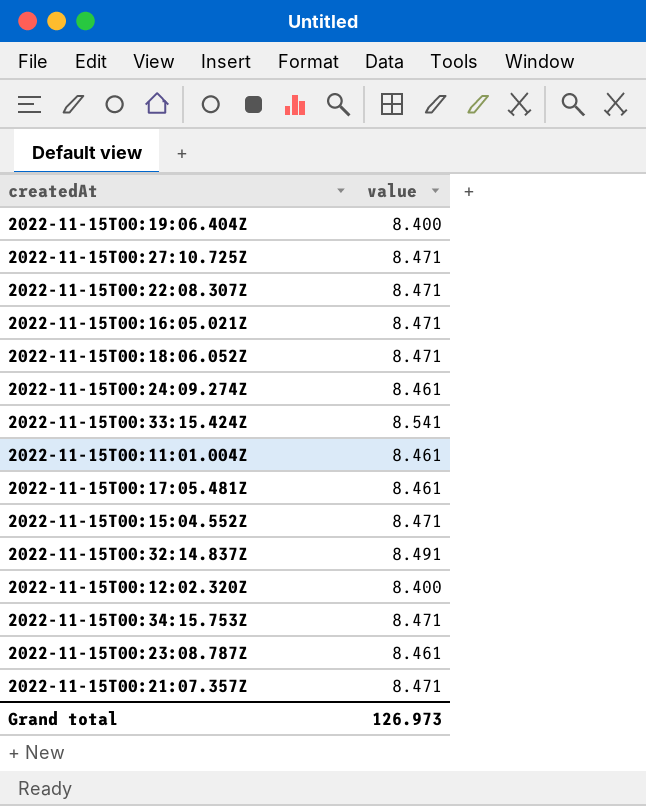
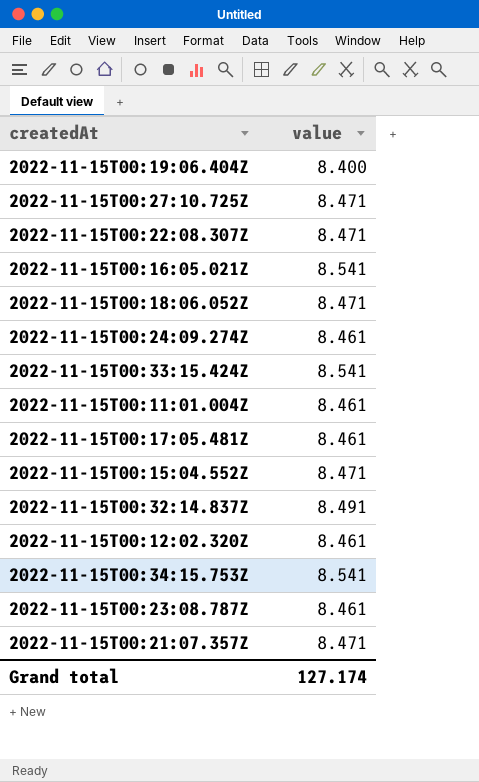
2022-11-15T00:16:05.021Z | value: 8.471 -> 8.541
2022-11-15T00:12:02.320Z | value: 8.400 -> 8.461
2022-11-15T00:34:15.753Z | value: 8.471 -> 8.541
Grand total | value: 126.973 -> 127.174

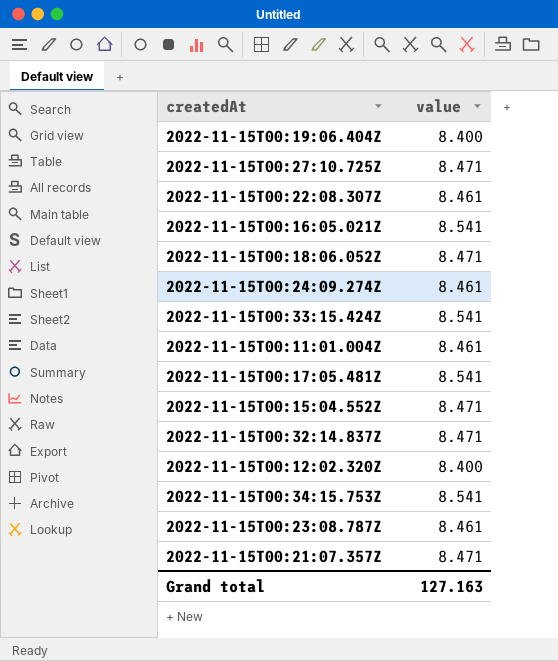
2022-11-15T00:22:08.307Z | value: 8.471 -> 8.461
2022-11-15T00:17:05.481Z | value: 8.461 -> 8.541
2022-11-15T00:32:14.837Z | value: 8.491 -> 8.471
2022-11-15T00:12:02.320Z | value: 8.461 -> 8.400
Grand total | value: 127.174 -> 127.163

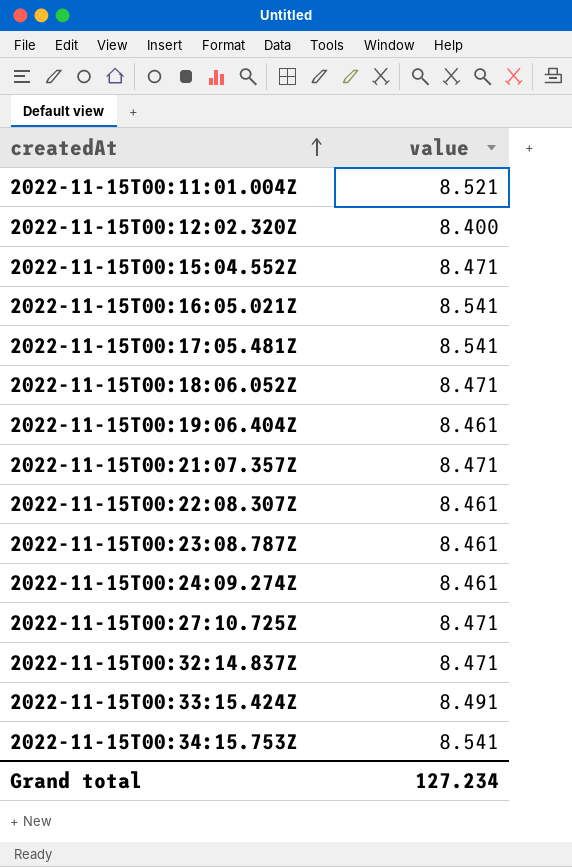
row order: none -> createdAt ascending
2022-11-15T00:11:01.004Z | value: 8.461 -> 8.521
2022-11-15T00:19:06.404Z | value: 8.400 -> 8.461
2022-11-15T00:33:15.424Z | value: 8.541 -> 8.491
Grand total | value: 127.163 -> 127.234

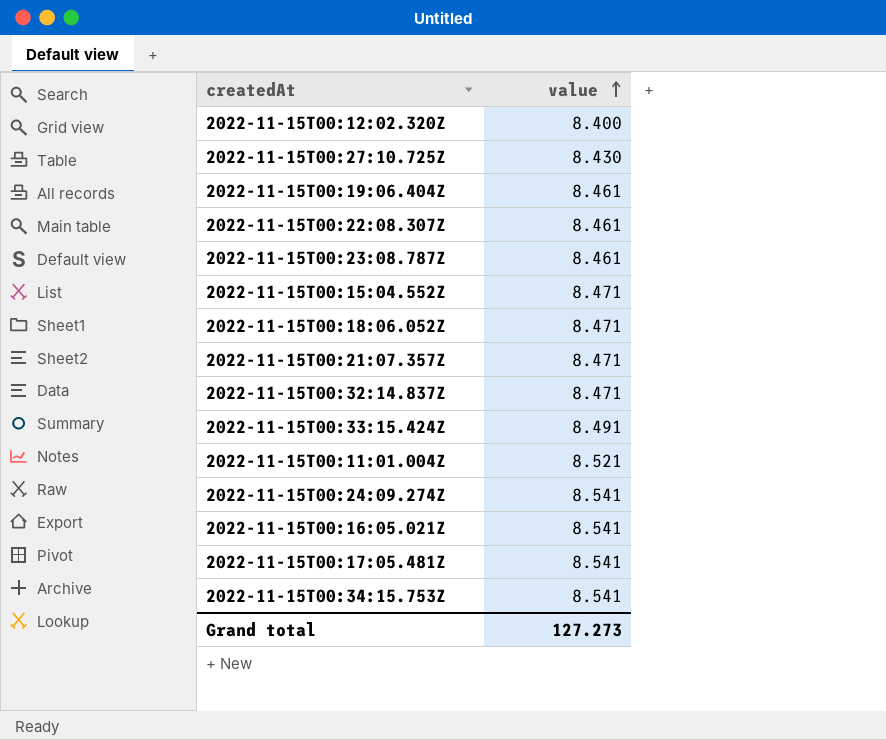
row order: createdAt ascending -> value ascending
2022-11-15T00:27:10.725Z | value: 8.471 -> 8.430
2022-11-15T00:24:09.274Z | value: 8.461 -> 8.541
Grand total | value: 127.234 -> 127.273

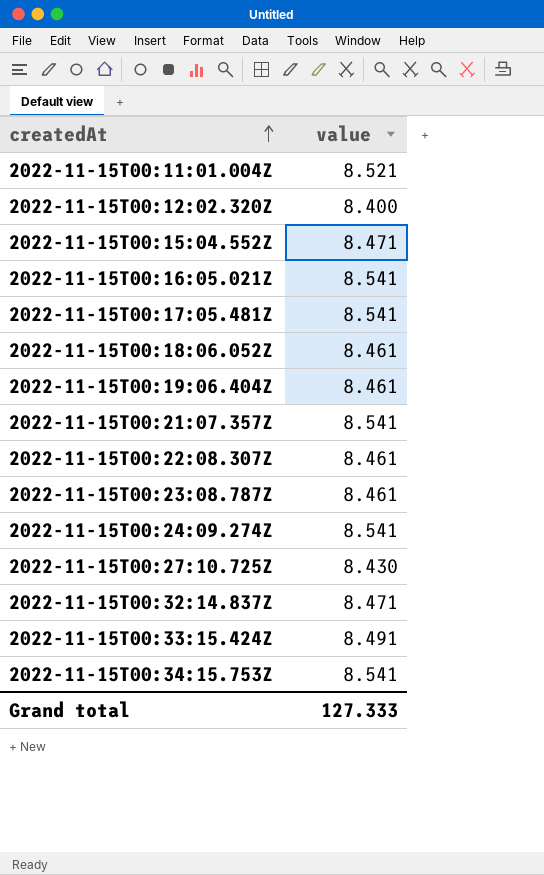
row order: value ascending -> createdAt ascending
2022-11-15T00:18:06.052Z | value: 8.471 -> 8.461
2022-11-15T00:21:07.357Z | value: 8.471 -> 8.541
Grand total | value: 127.273 -> 127.333

